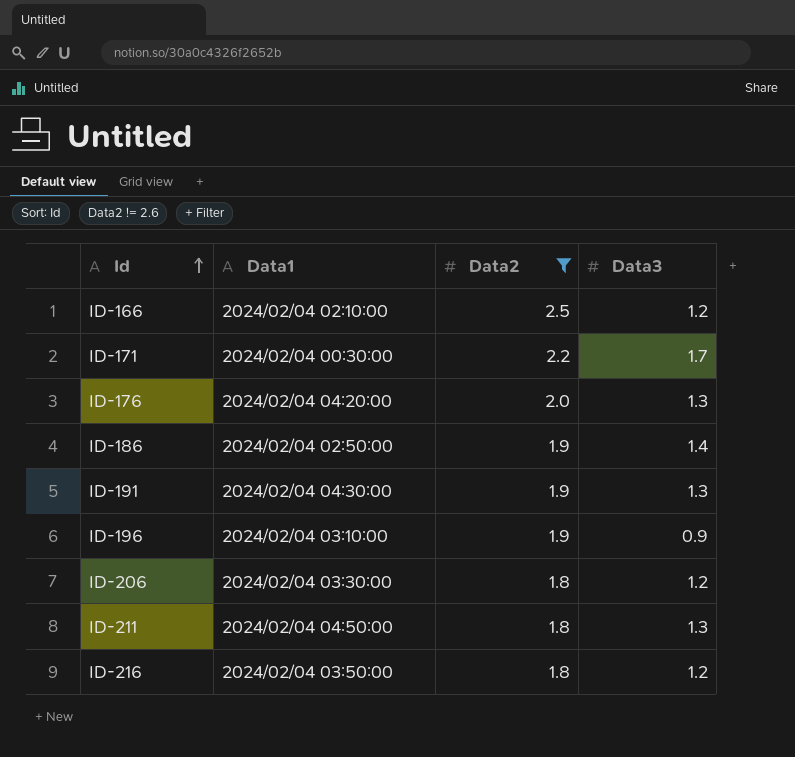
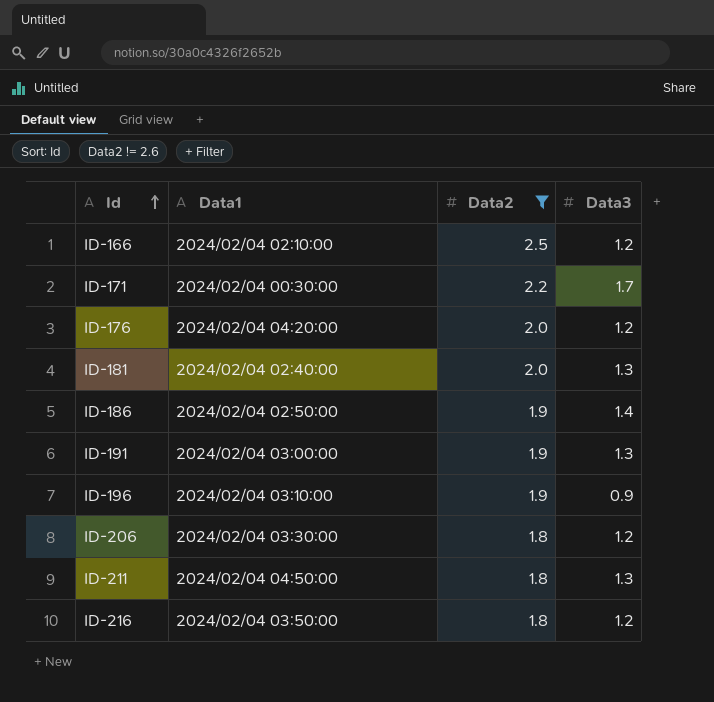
ID-176 | Data3: 1.3 -> 1.2
row ID-181: none -> 2024/02/04 02:40:00 | 2.0 | 1.3
ID-191 | Data1: 2024/02/04 04:30:00 -> 2024/02/04 03:00:00

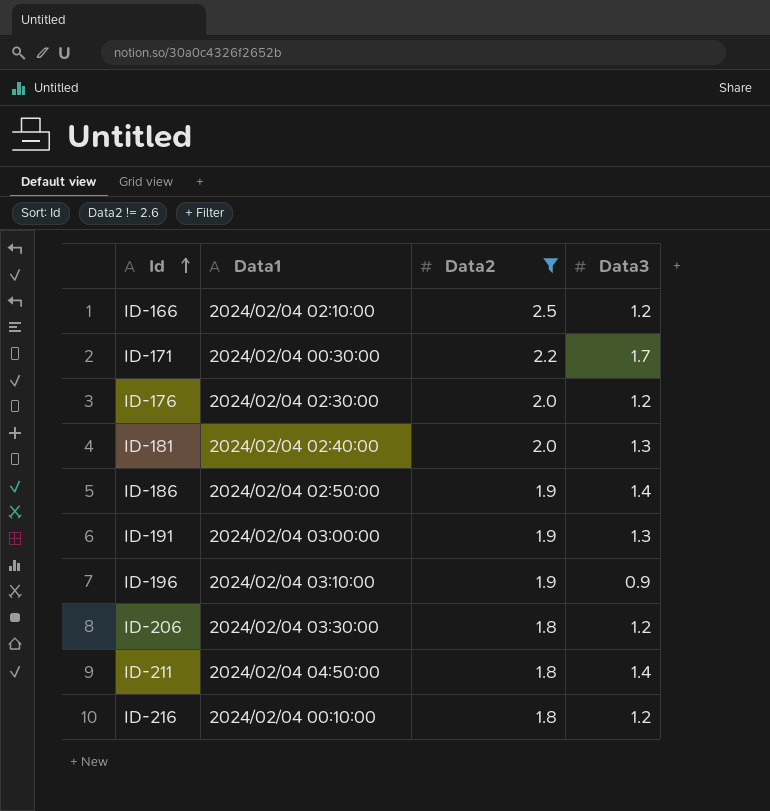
ID-176 | Data1: 2024/02/04 04:20:00 -> 2024/02/04 02:30:00
ID-211 | Data3: 1.3 -> 1.4
ID-216 | Data1: 2024/02/04 03:50:00 -> 2024/02/04 00:10:00

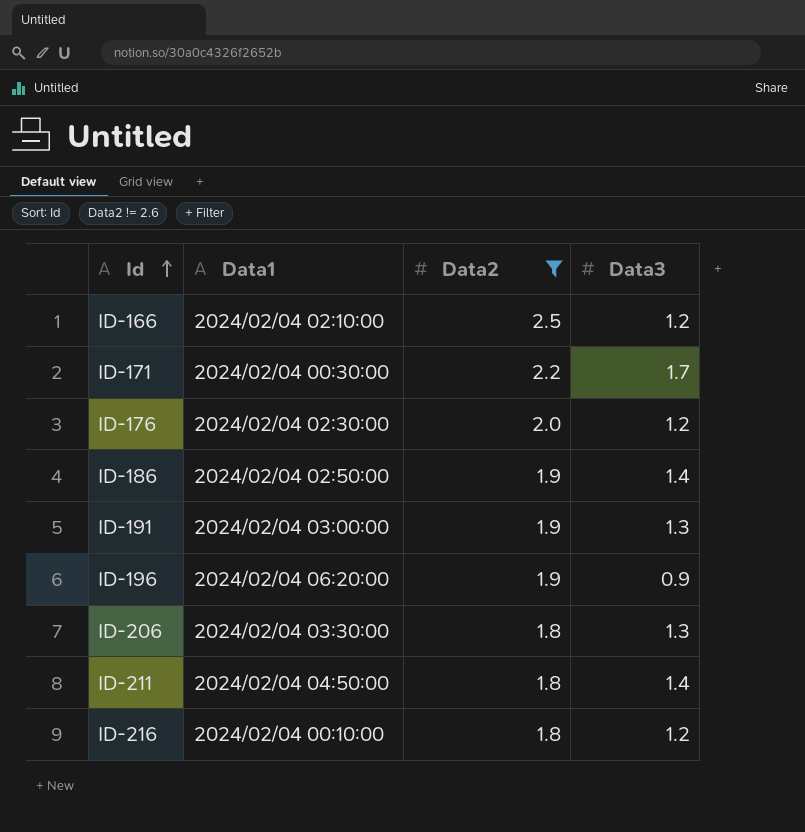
row ID-181: 2024/02/04 02:40:00 | 2.0 | 1.3 -> none
ID-196 | Data1: 2024/02/04 03:10:00 -> 2024/02/04 06:20:00
ID-206 | Data3: 1.2 -> 1.3

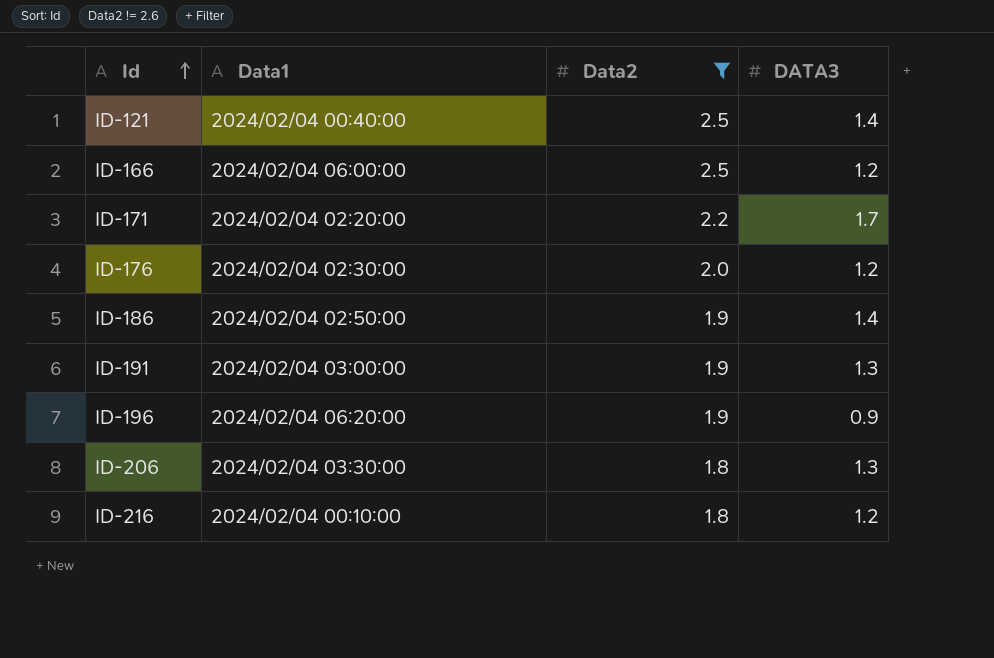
column name: Data3 -> DATA3
row ID-211: 2024/02/04 04:50:00 | 1.8 | 1.4 -> none
row ID-121: none -> 2024/02/04 00:40:00 | 2.5 | 1.4
ID-166 | Data1: 2024/02/04 02:10:00 -> 2024/02/04 06:00:00
ID-171 | Data1: 2024/02/04 00:30:00 -> 2024/02/04 02:20:00

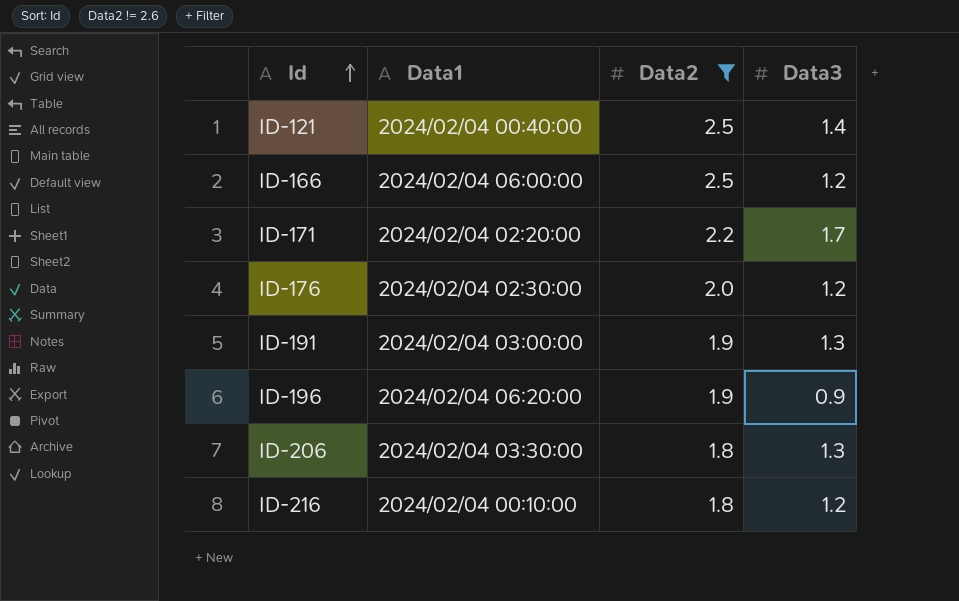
column name: DATA3 -> Data3
row ID-186: 2024/02/04 02:50:00 | 1.9 | 1.4 -> none

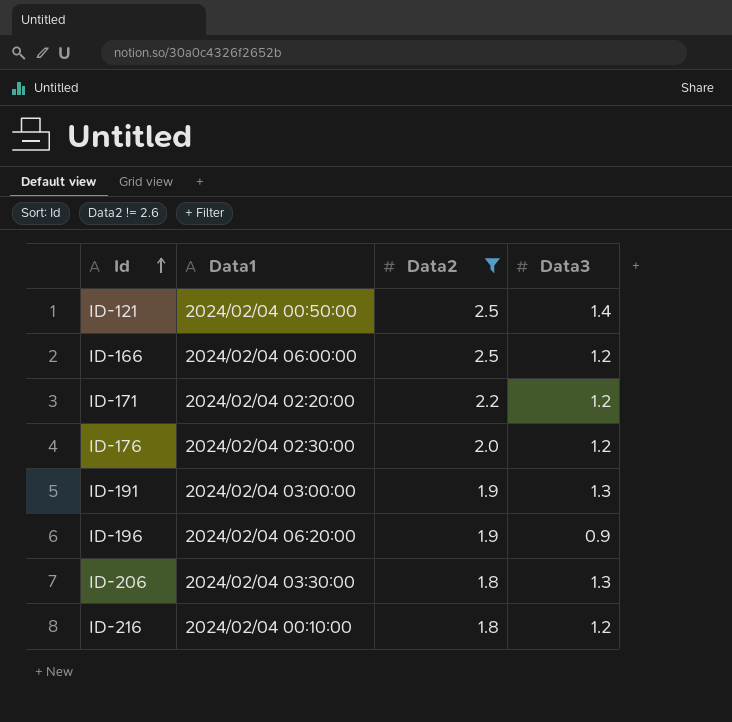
ID-121 | Data1: 2024/02/04 00:40:00 -> 2024/02/04 00:50:00
ID-171 | Data3: 1.7 -> 1.2

